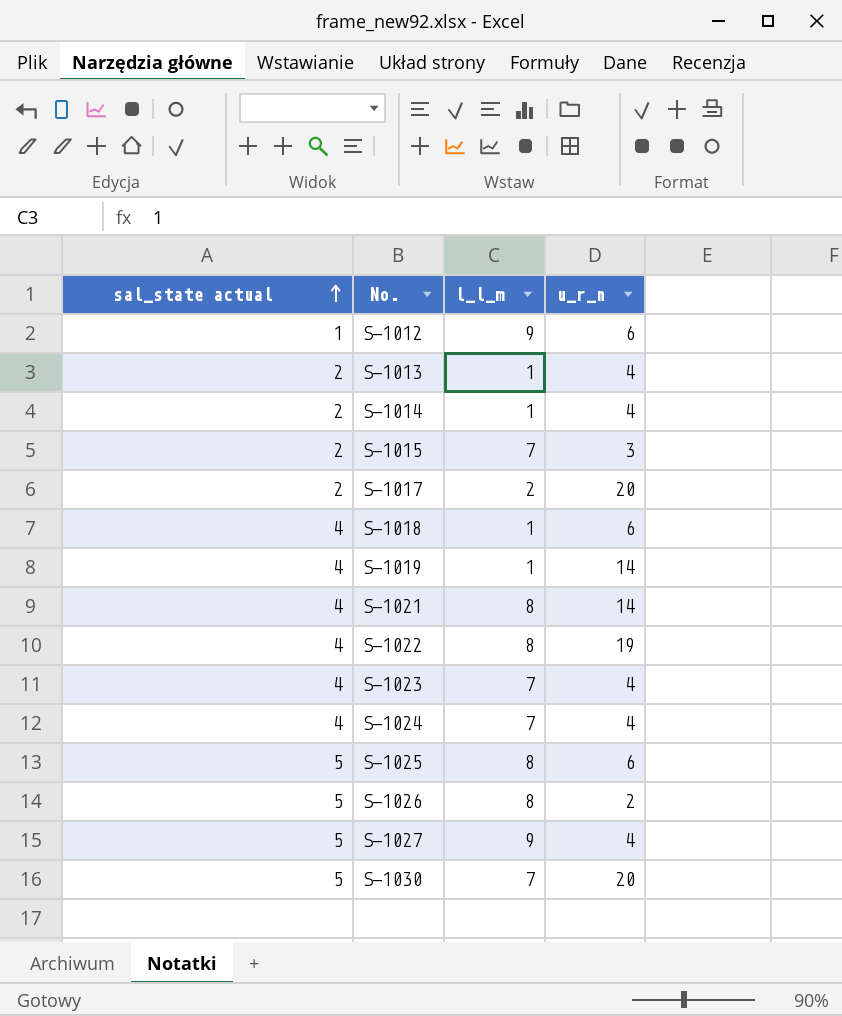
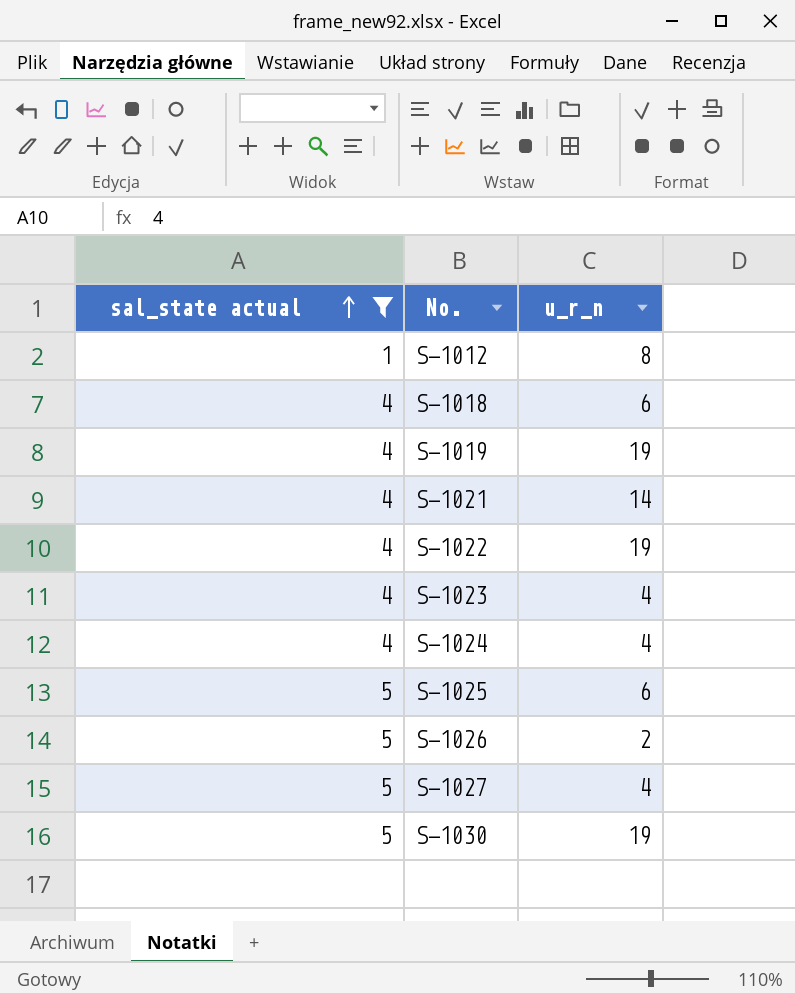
filter: none -> sal_state actual != 2
column l_l_m | position: 3 -> none
S-1012 | u_r_n: 6 -> 8
S-1019 | u_r_n: 14 -> 19
S-1030 | u_r_n: 20 -> 19

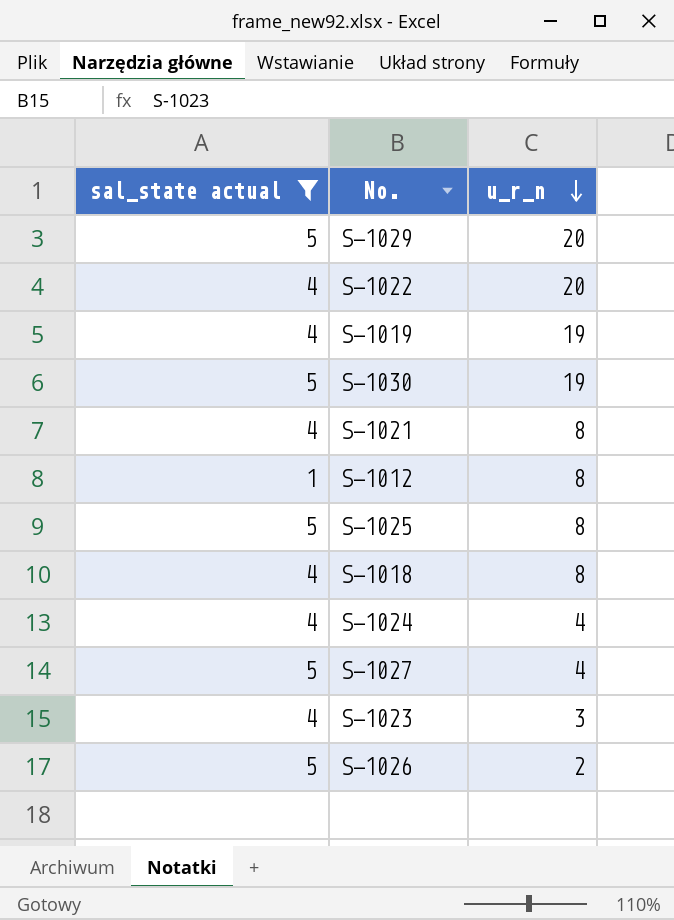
row order: sal_state actual ascending -> u_r_n descending
row S-1029: none -> 5 | 20
S-1022 | u_r_n: 19 -> 20
S-1021 | u_r_n: 14 -> 8
S-1025 | u_r_n: 6 -> 8
S-1018 | u_r_n: 6 -> 8
S-1023 | u_r_n: 4 -> 3

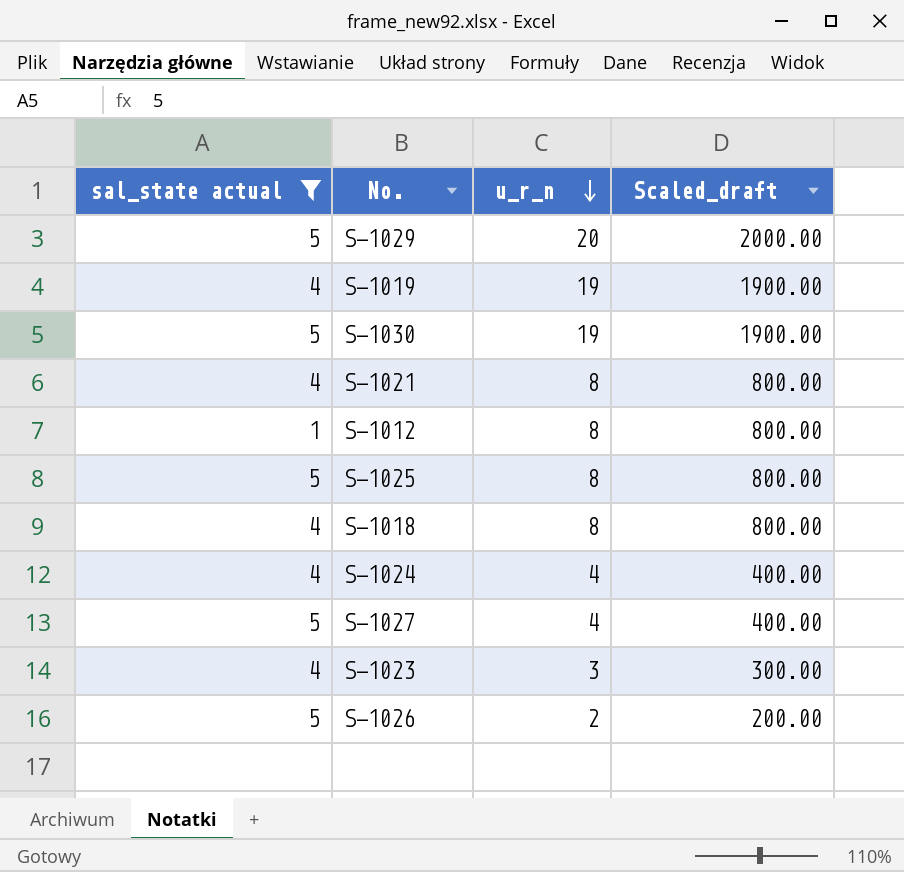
column Scaled_draft | formula: none -> [u_r_n] * 100
row S-1022: 4 | 20 -> none

